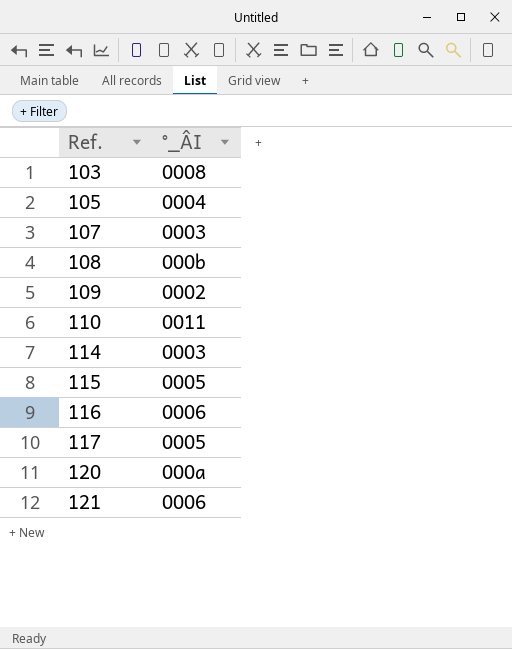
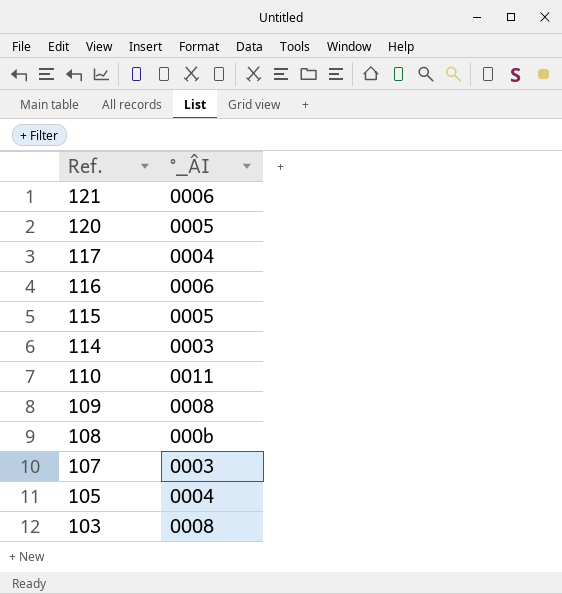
row order: Ref. ascending -> Ref. descending
120 | °_ÂI: 000a -> 0005
117 | °_ÂI: 0005 -> 0004
109 | °_ÂI: 0002 -> 0008

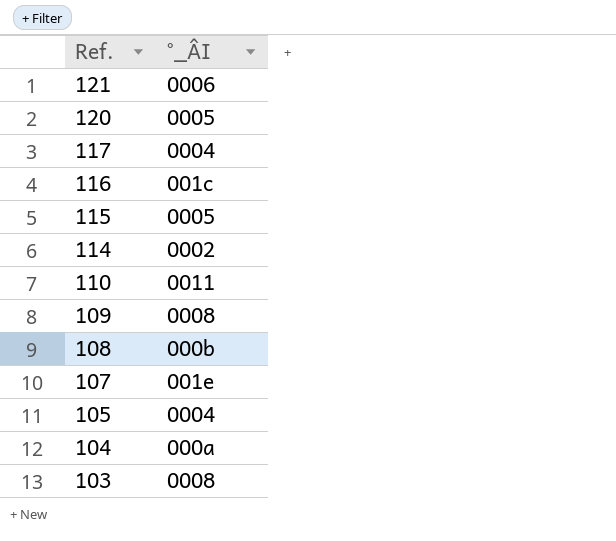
116 | °_ÂI: 0006 -> 001c
114 | °_ÂI: 0003 -> 0002
107 | °_ÂI: 0003 -> 001e
row 104: none -> 000a

